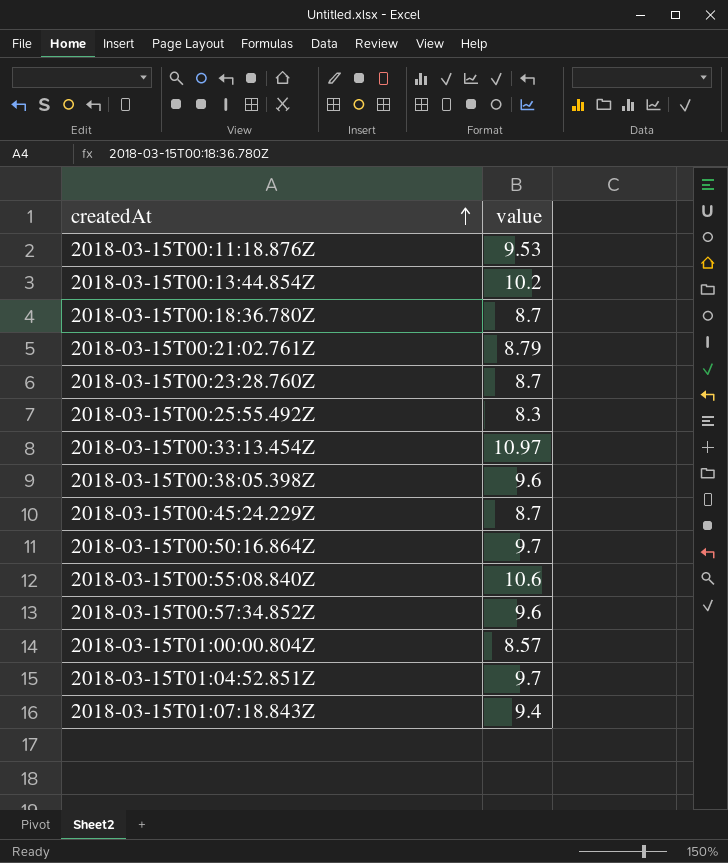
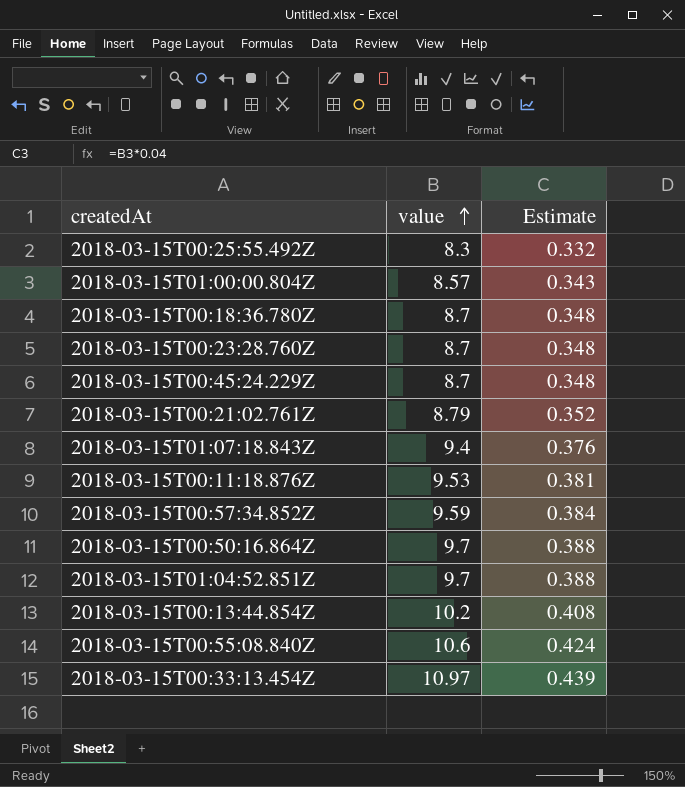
row order: createdAt ascending -> value ascending
column Estimate | formula: none -> [value] * 0.04
row 2018-03-15T00:38:05.398Z: 9.6 -> none
2018-03-15T00:57:34.852Z | value: 9.6 -> 9.59

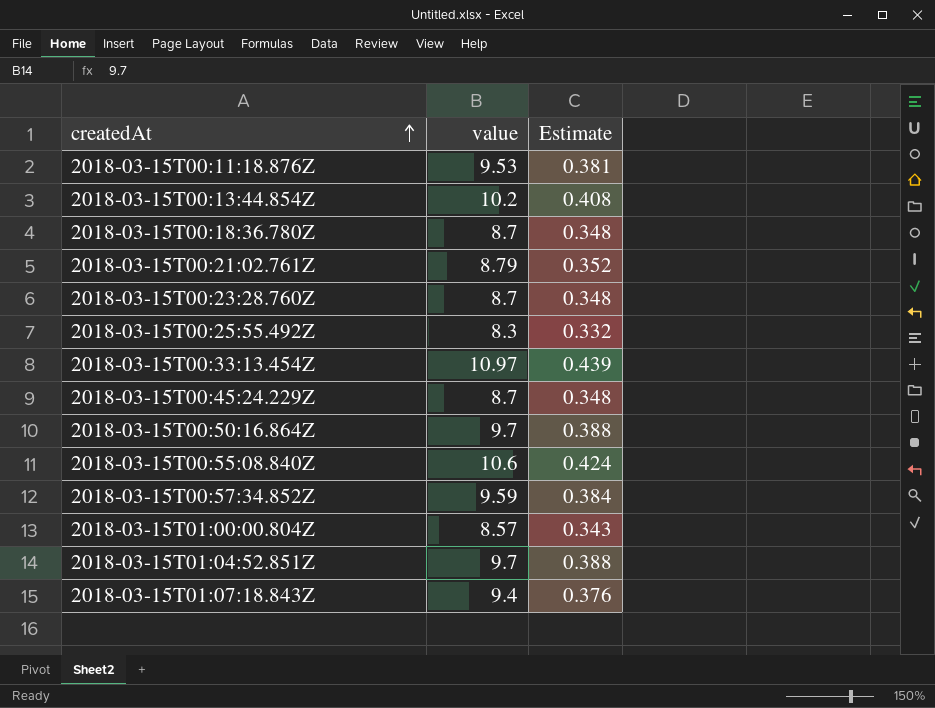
row order: value ascending -> createdAt ascending

